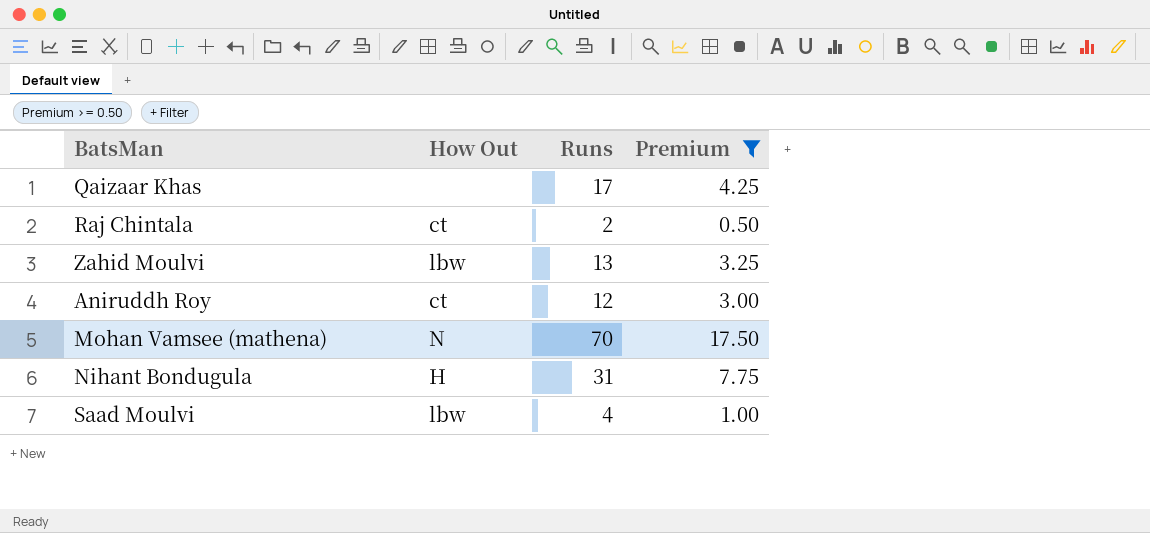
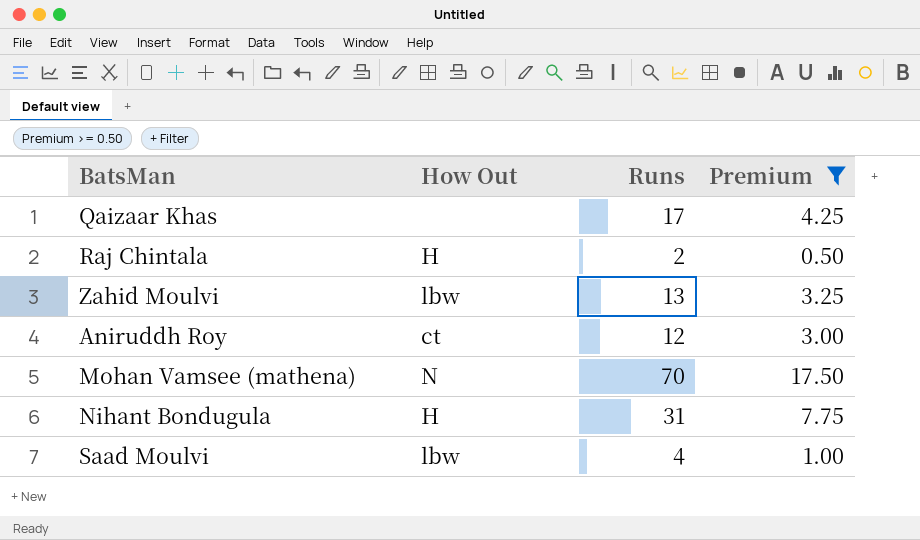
Raj Chintala | How Out: ct -> H

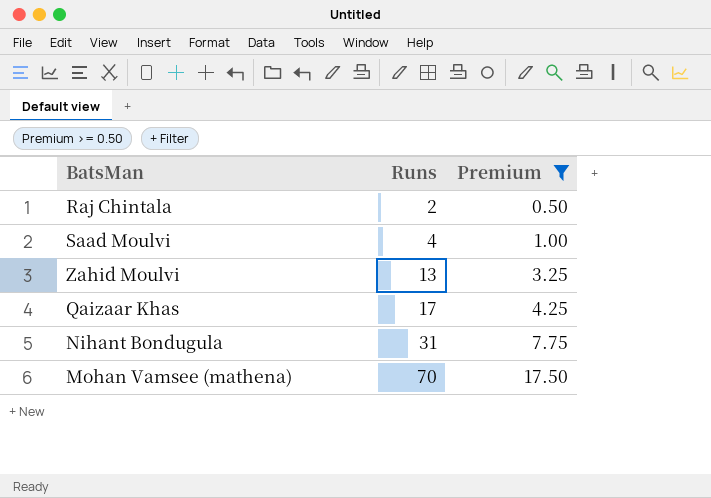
row order: none -> Runs ascending
column How Out | position: 2 -> none
row Aniruddh Roy: ct | 12 | 3.00 -> none

